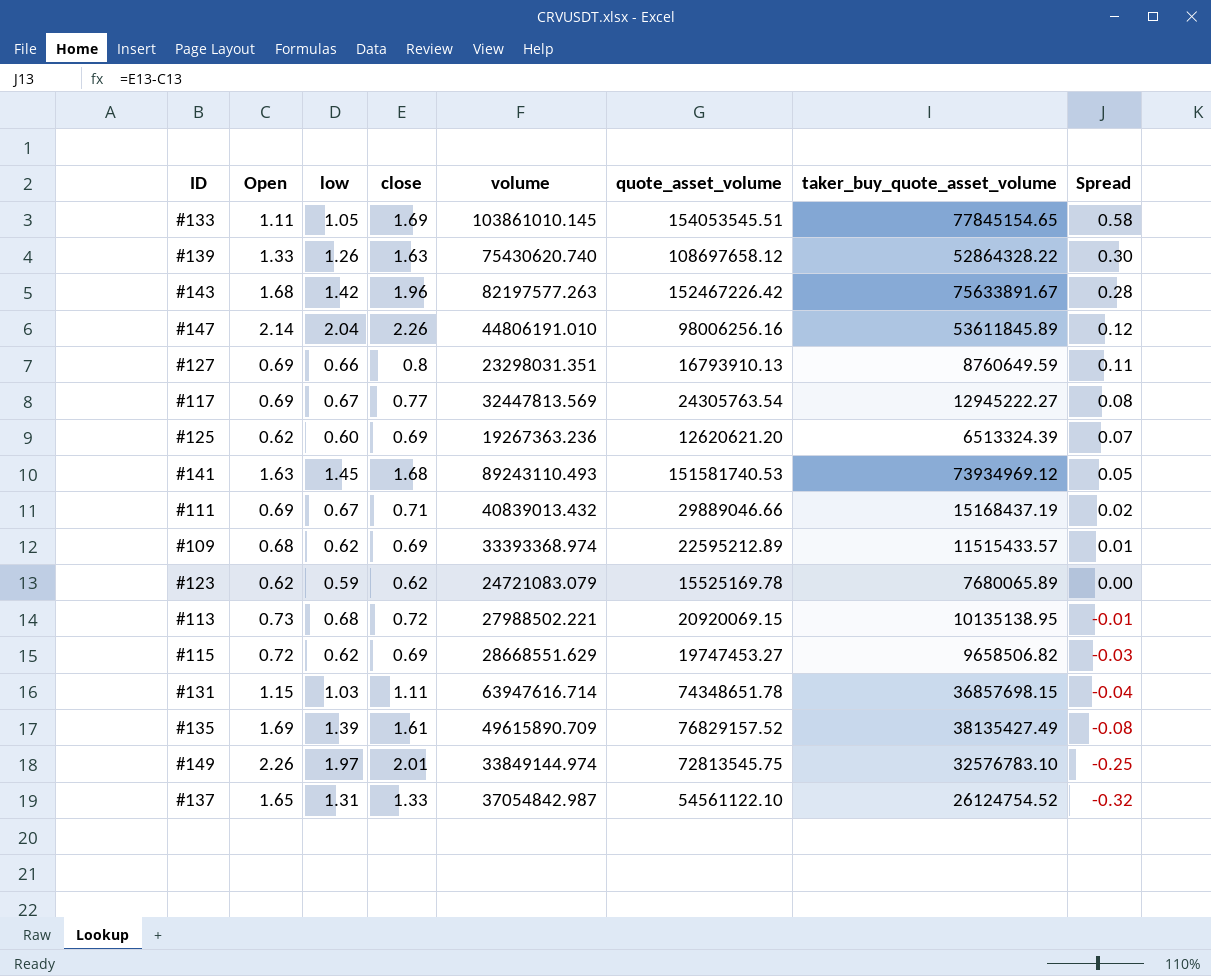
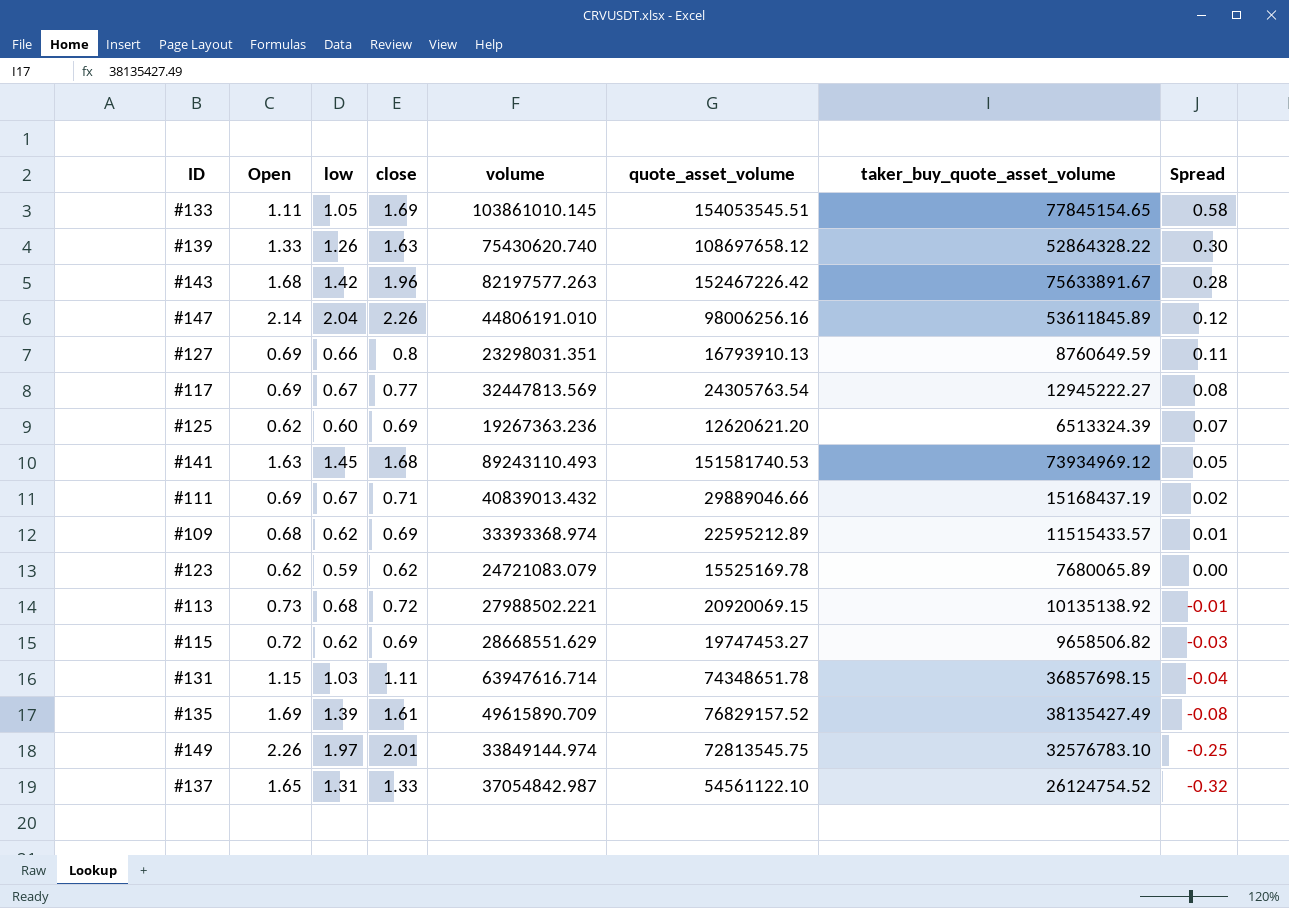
#113 | taker_buy_quote_asset_volume: 10135138.95 -> 10135138.92

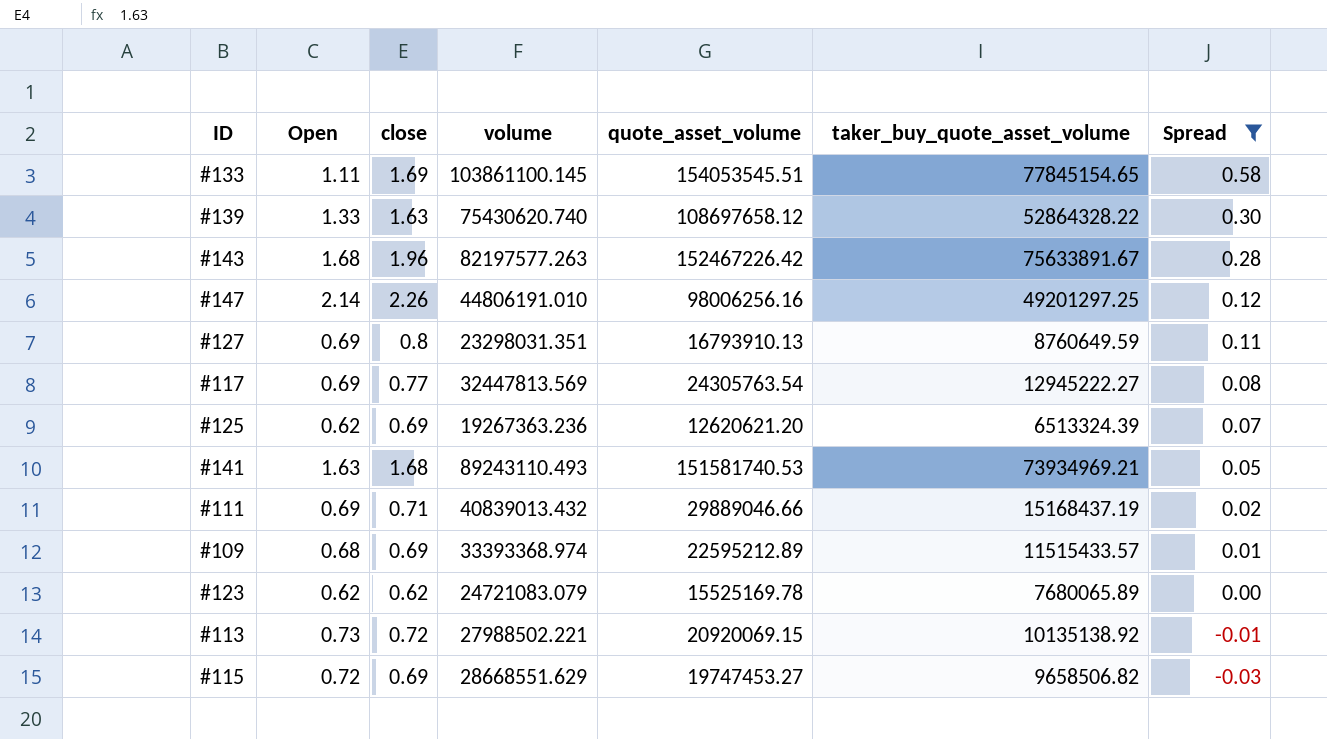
filter: none -> Spread >= -0.03
column low | position: 3 -> none
#133 | volume: 103861010.145 -> 103861100.145
#147 | taker_buy_quote_asset_volume: 53611845.89 -> 49201297.25
#141 | taker_buy_quote_asset_volume: 73934969.12 -> 73934969.21

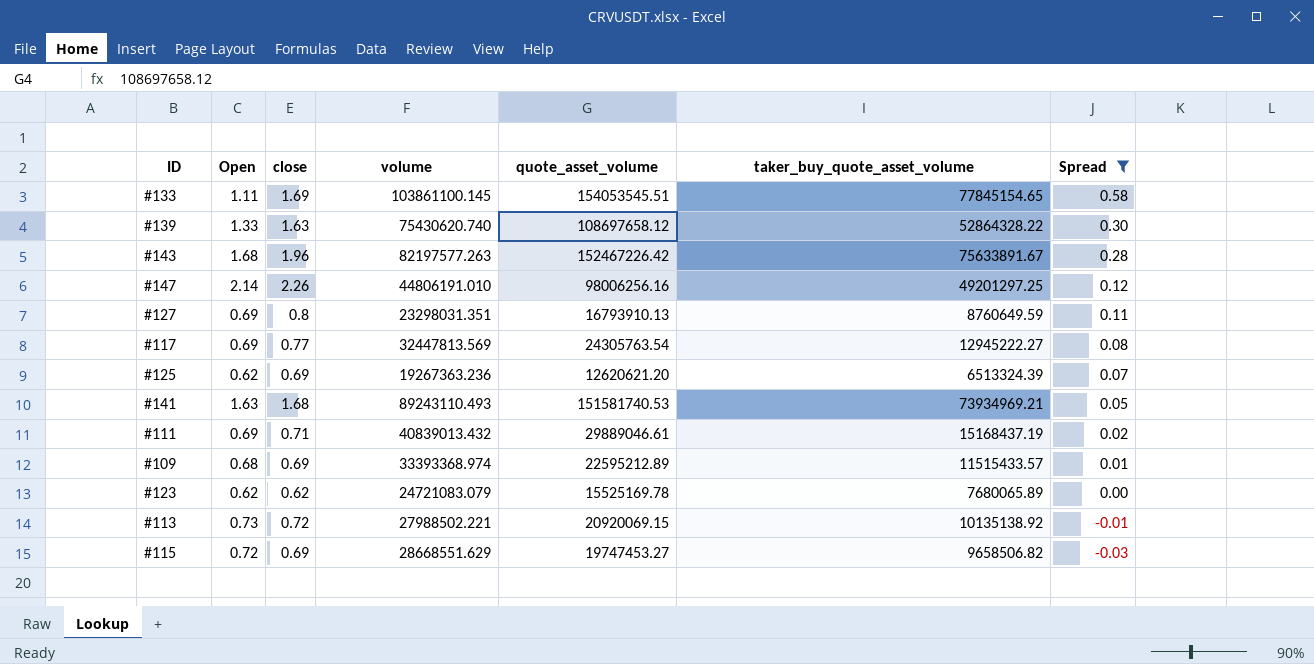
#111 | quote_asset_volume: 29889046.66 -> 29889046.61

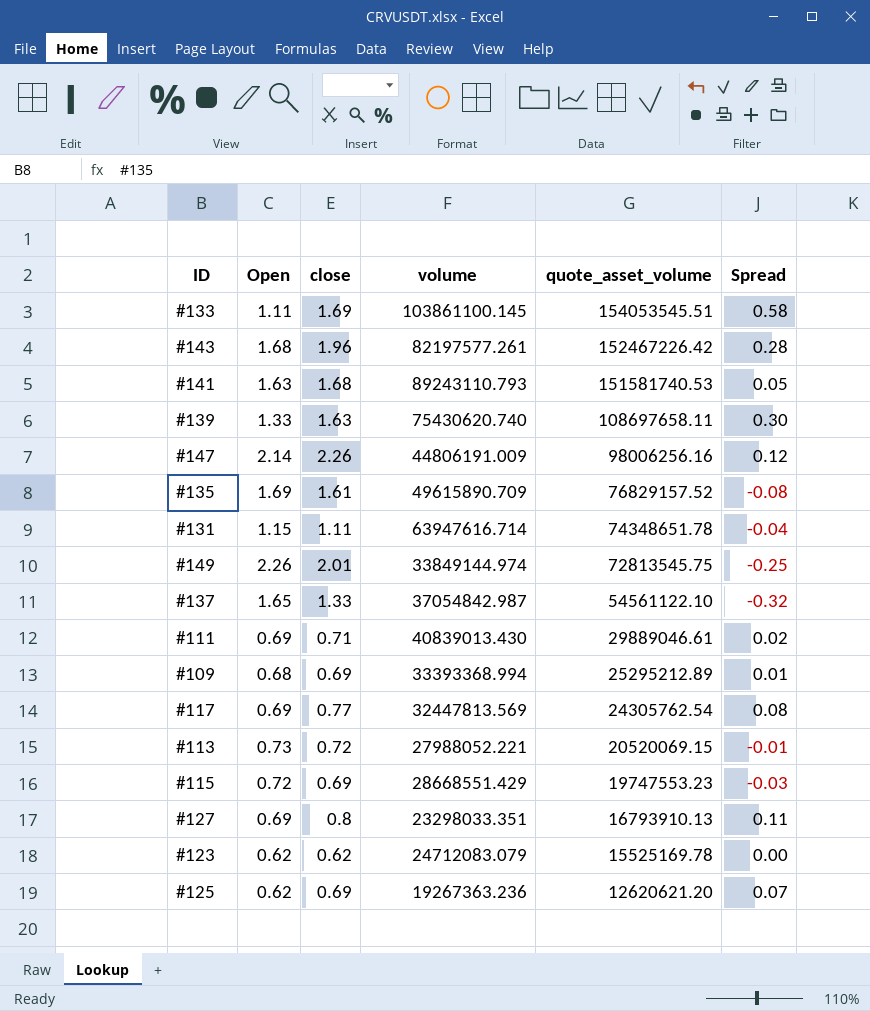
filter: Spread >= -0.03 -> none
row order: Spread descending -> quote_asset_volume descending
column taker_buy_quote_asset_volume | position: 6 -> none
#143 | volume: 82197577.263 -> 82197577.261
#141 | volume: 89243110.493 -> 89243110.793
#139 | quote_asset_volume: 108697658.12 -> 108697658.11
#147 | volume: 44806191.010 -> 44806191.009
#111 | volume: 40839013.432 -> 40839013.430
#109 | volume: 33393368.974 -> 33393368.994
#109 | quote_asset_volume: 22595212.89 -> 25295212.89
#117 | quote_asset_volume: 24305763.54 -> 24305762.54
#113 | volume: 27988502.221 -> 27988052.221
#113 | quote_asset_volume: 20920069.15 -> 20520069.15
#115 | volume: 28668551.629 -> 28668551.429
#115 | quote_asset_volume: 19747453.27 -> 19747553.23
#127 | volume: 23298031.351 -> 23298033.351
#123 | volume: 24721083.079 -> 24712083.079

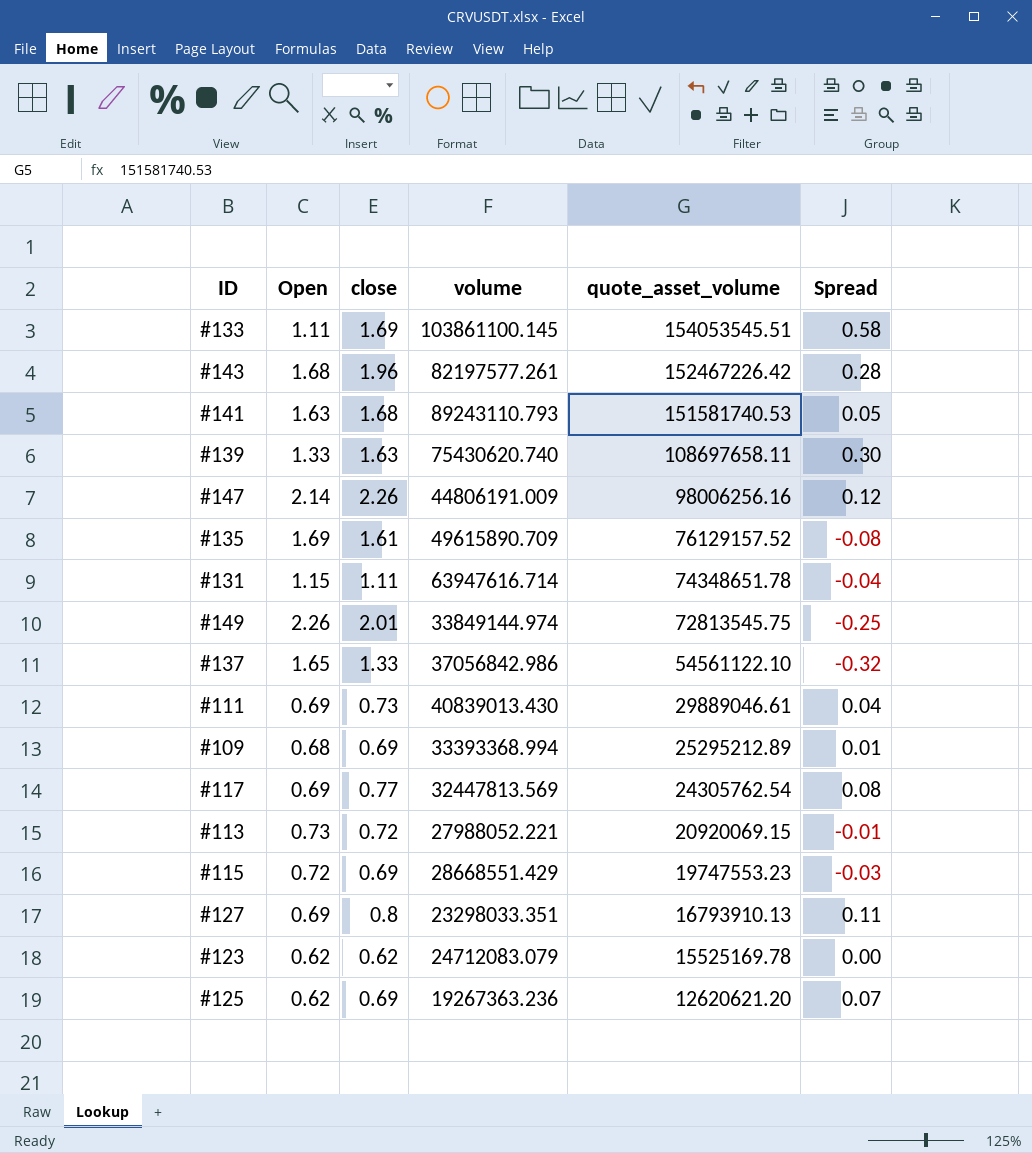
#135 | quote_asset_volume: 76829157.52 -> 76129157.52
#137 | volume: 37054842.987 -> 37056842.986
#111 | close: 0.71 -> 0.73
#111 | Spread: 0.02 -> 0.04
#113 | quote_asset_volume: 20520069.15 -> 20920069.15

